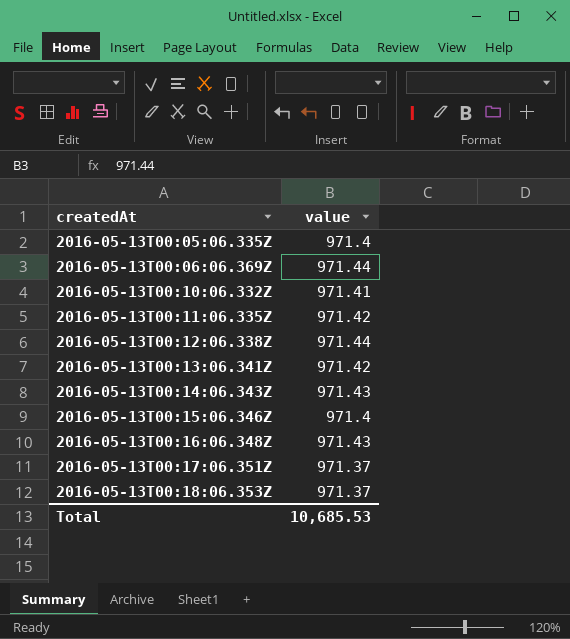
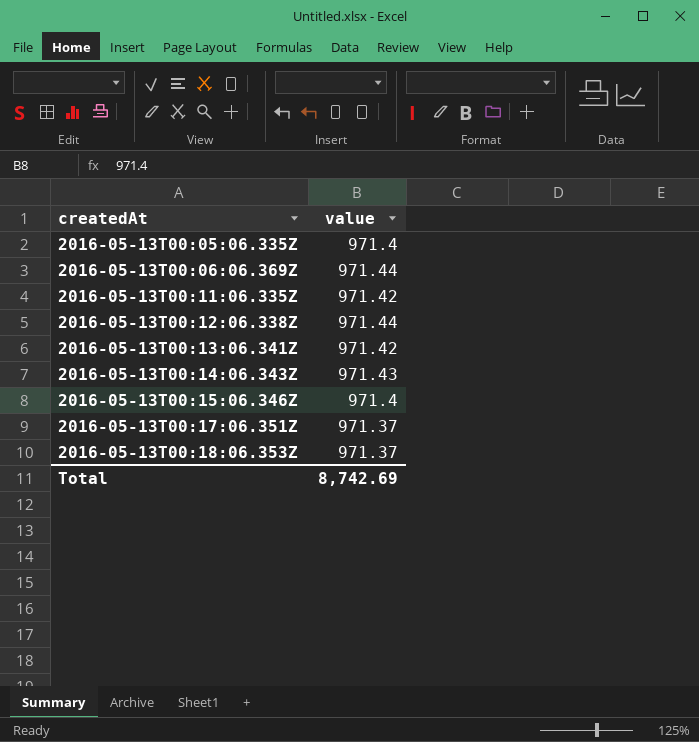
row 2016-05-13T00:10:06.332Z: 971.41 -> none
row 2016-05-13T00:16:06.348Z: 971.43 -> none
Total | value: 10,685.53 -> 8,742.69

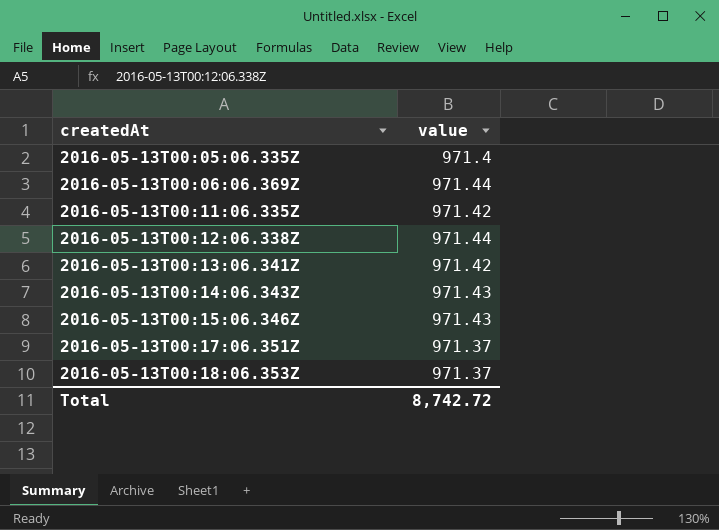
2016-05-13T00:15:06.346Z | value: 971.4 -> 971.43
Total | value: 8,742.69 -> 8,742.72

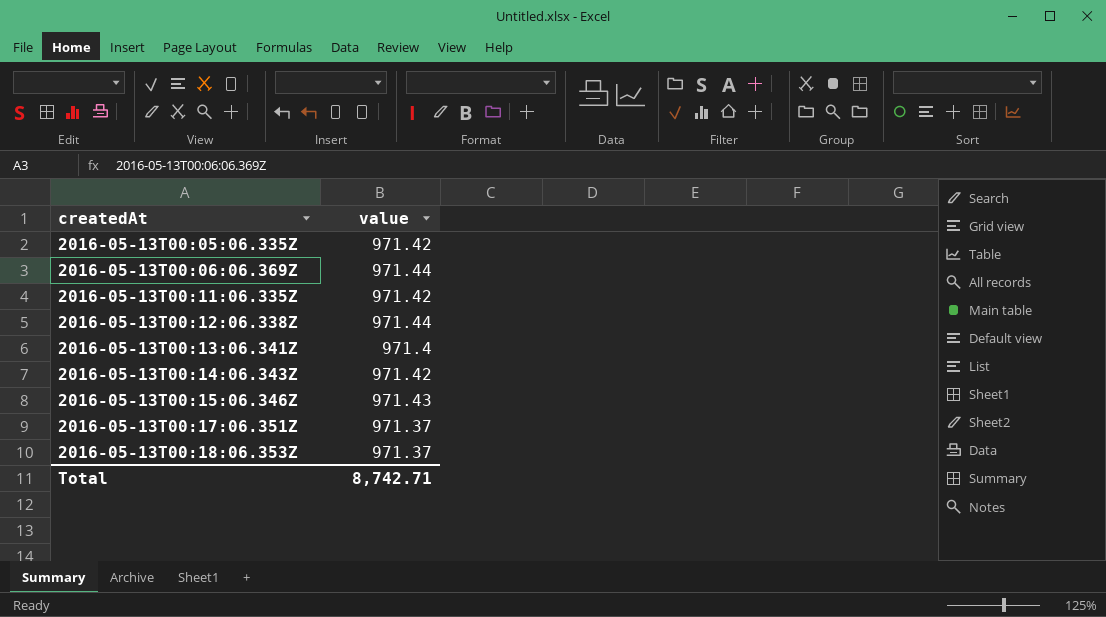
2016-05-13T00:05:06.335Z | value: 971.4 -> 971.42
2016-05-13T00:13:06.341Z | value: 971.42 -> 971.4
2016-05-13T00:14:06.343Z | value: 971.43 -> 971.42
Total | value: 8,742.72 -> 8,742.71

